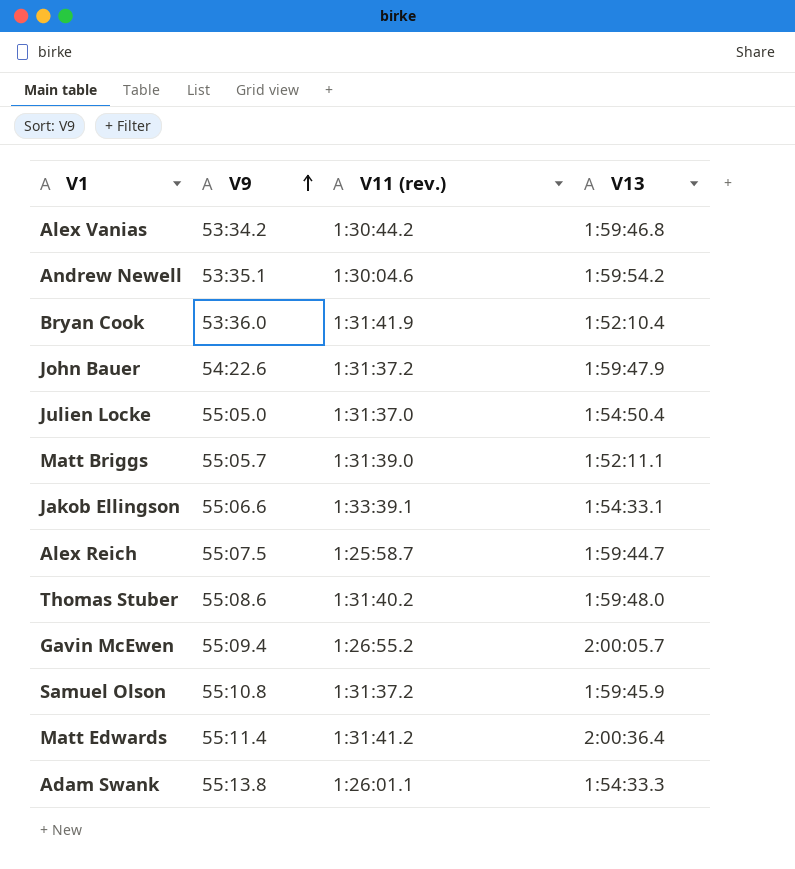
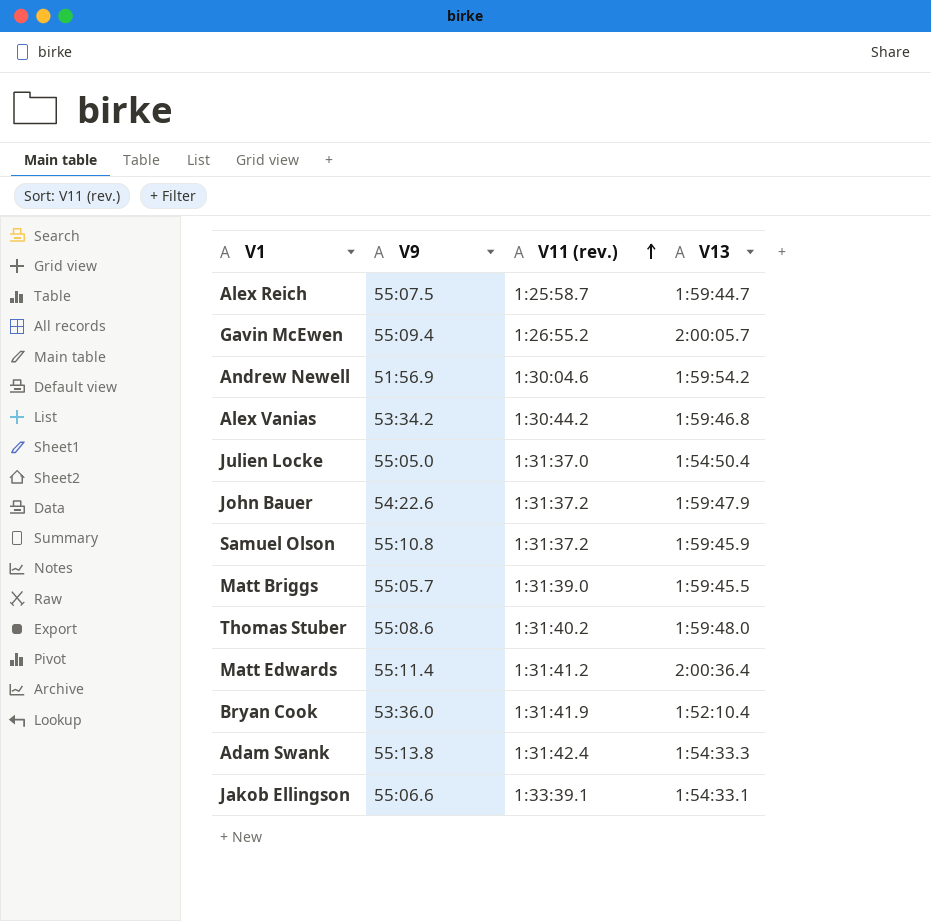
row order: V9 ascending -> V11 (rev.) ascending
Andrew Newell | V9: 53:35.1 -> 51:56.9
Matt Briggs | V13: 1:52:11.1 -> 1:59:45.5
Adam Swank | V11 (rev.): 1:26:01.1 -> 1:31:42.4

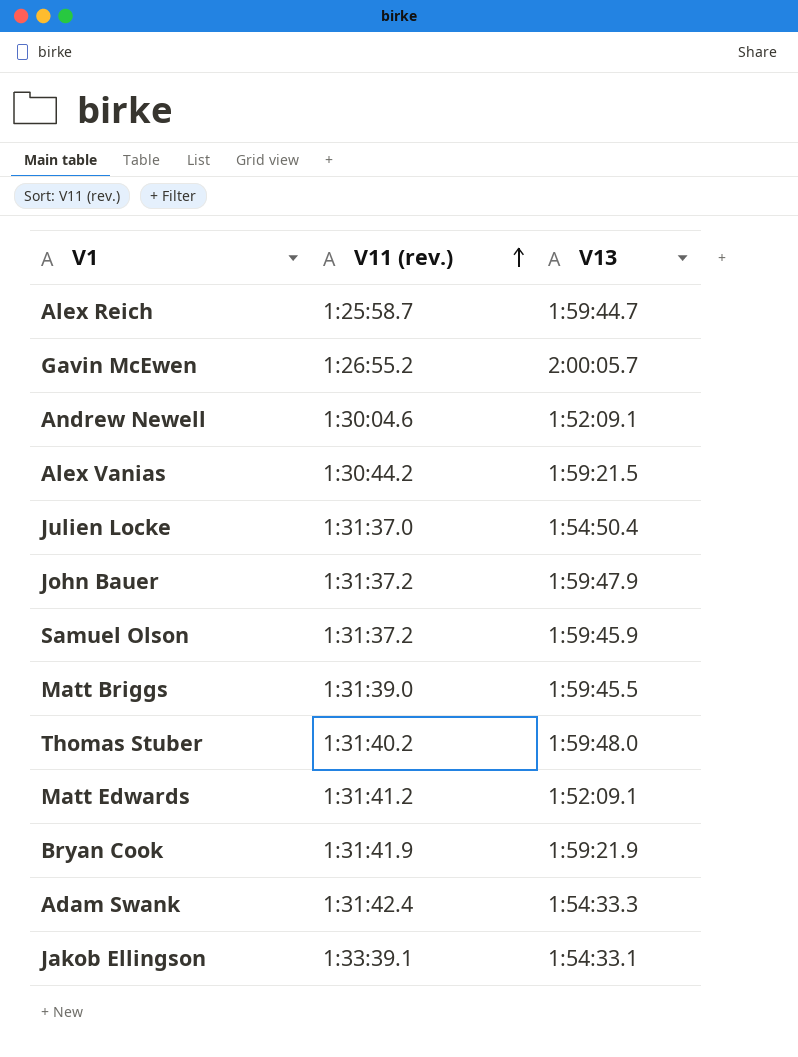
column V9 | position: 2 -> none
Andrew Newell | V13: 1:59:54.2 -> 1:52:09.1
Alex Vanias | V13: 1:59:46.8 -> 1:59:21.5
Matt Edwards | V13: 2:00:36.4 -> 1:52:09.1
Bryan Cook | V13: 1:52:10.4 -> 1:59:21.9

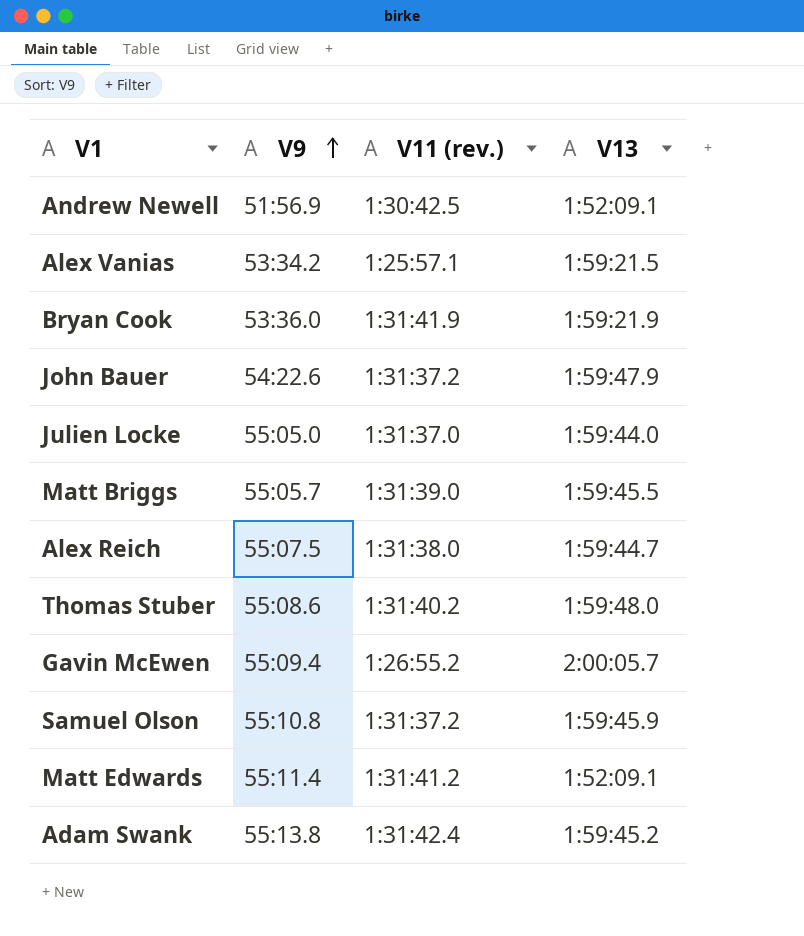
row order: V11 (rev.) ascending -> V9 ascending
column V9 | position: none -> 2
row Jakob Ellingson: 1:33:39.1 | 1:54:33.1 -> none
Andrew Newell | V11 (rev.): 1:30:04.6 -> 1:30:42.5
Alex Vanias | V11 (rev.): 1:30:44.2 -> 1:25:57.1
Julien Locke | V13: 1:54:50.4 -> 1:59:44.0
Alex Reich | V11 (rev.): 1:25:58.7 -> 1:31:38.0
Adam Swank | V13: 1:54:33.3 -> 1:59:45.2

